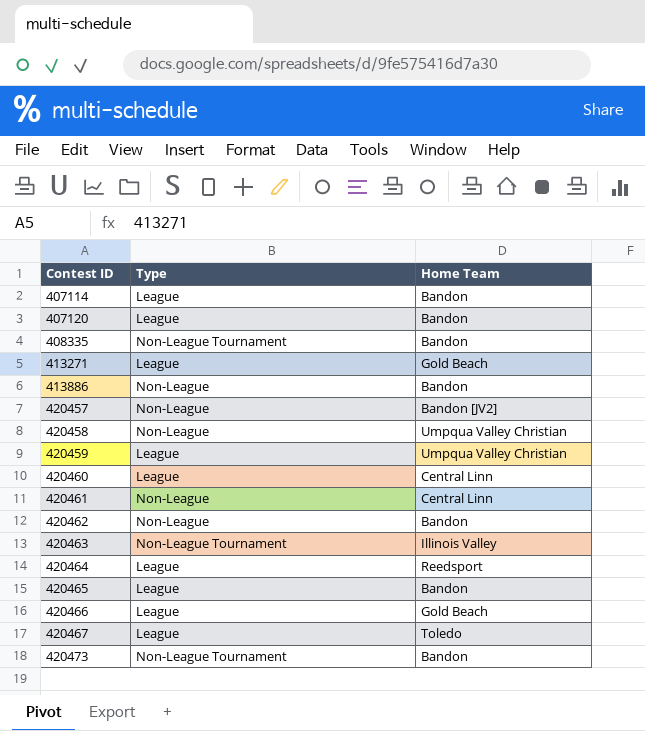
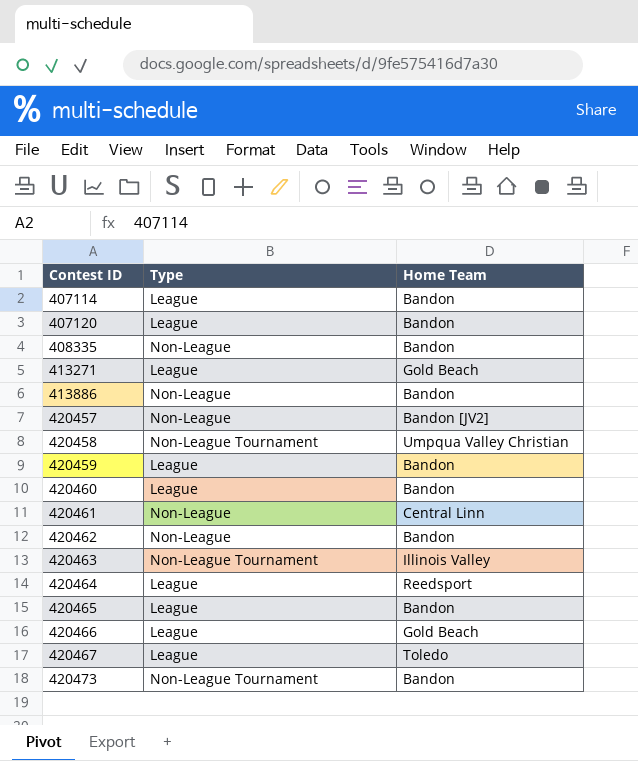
408335 | Type: Non-League Tournament -> Non-League
420458 | Type: Non-League -> Non-League Tournament
420459 | Home Team: Umpqua Valley Christian -> Bandon
420460 | Home Team: Central Linn -> Bandon

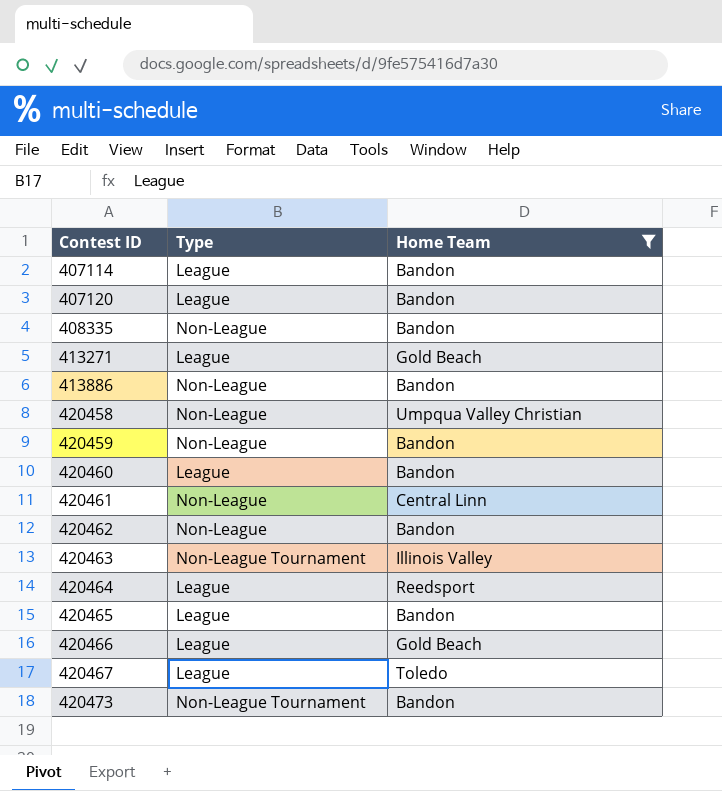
filter: none -> Home Team != Bandon [JV2]
420458 | Type: Non-League Tournament -> Non-League
420459 | Type: League -> Non-League

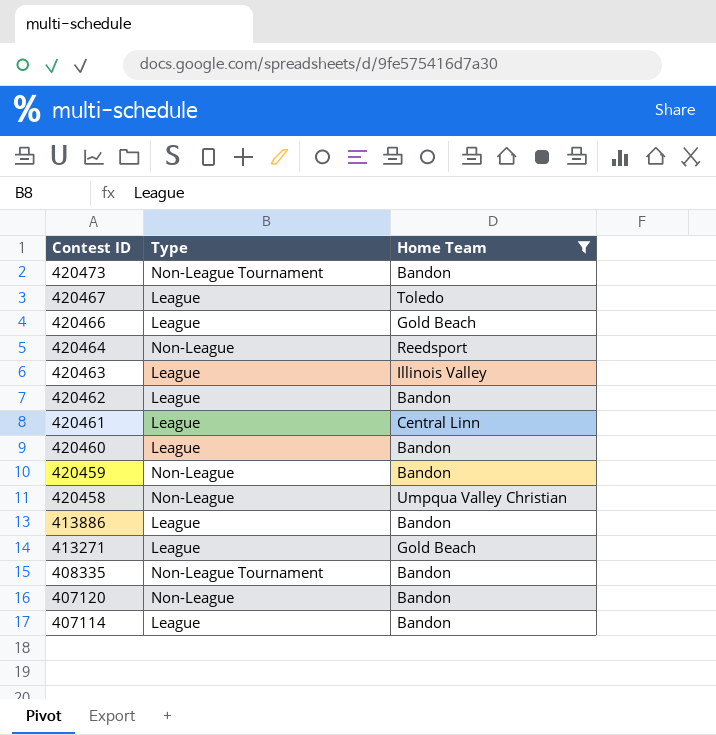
row order: Contest ID ascending -> Contest ID descending
row 420465: League | Bandon -> none
420464 | Type: League -> Non-League
420463 | Type: Non-League Tournament -> League
420462 | Type: Non-League -> League
420461 | Type: Non-League -> League
413886 | Type: Non-League -> League
408335 | Type: Non-League -> Non-League Tournament
407120 | Type: League -> Non-League

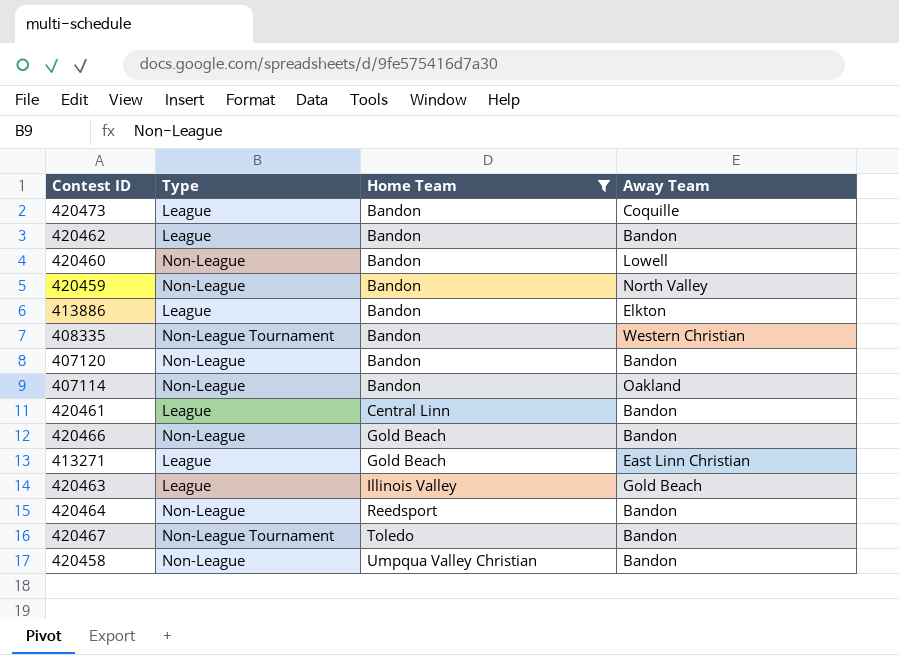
row order: Contest ID descending -> Home Team ascending
column Away Team | position: none -> 4
420473 | Type: Non-League Tournament -> League
420460 | Type: League -> Non-League
407114 | Type: League -> Non-League
420466 | Type: League -> Non-League
420467 | Type: League -> Non-League Tournament

